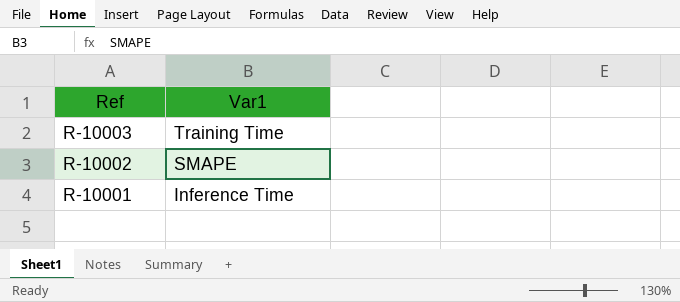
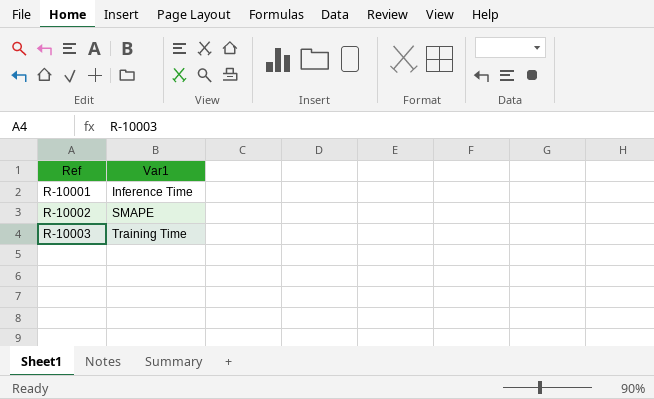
row order: Ref descending -> Ref ascending

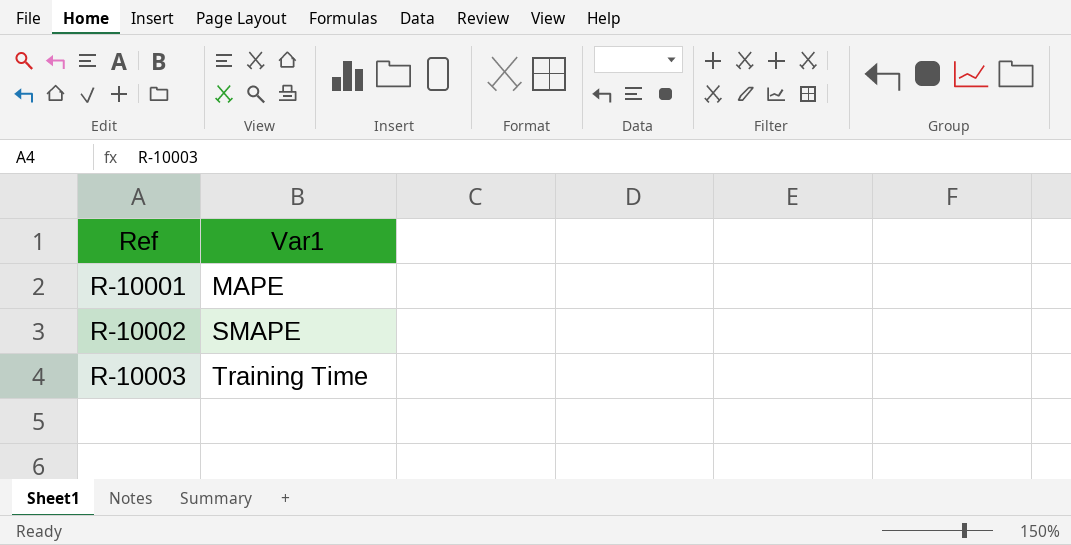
R-10001 | Var1: Inference Time -> MAPE

